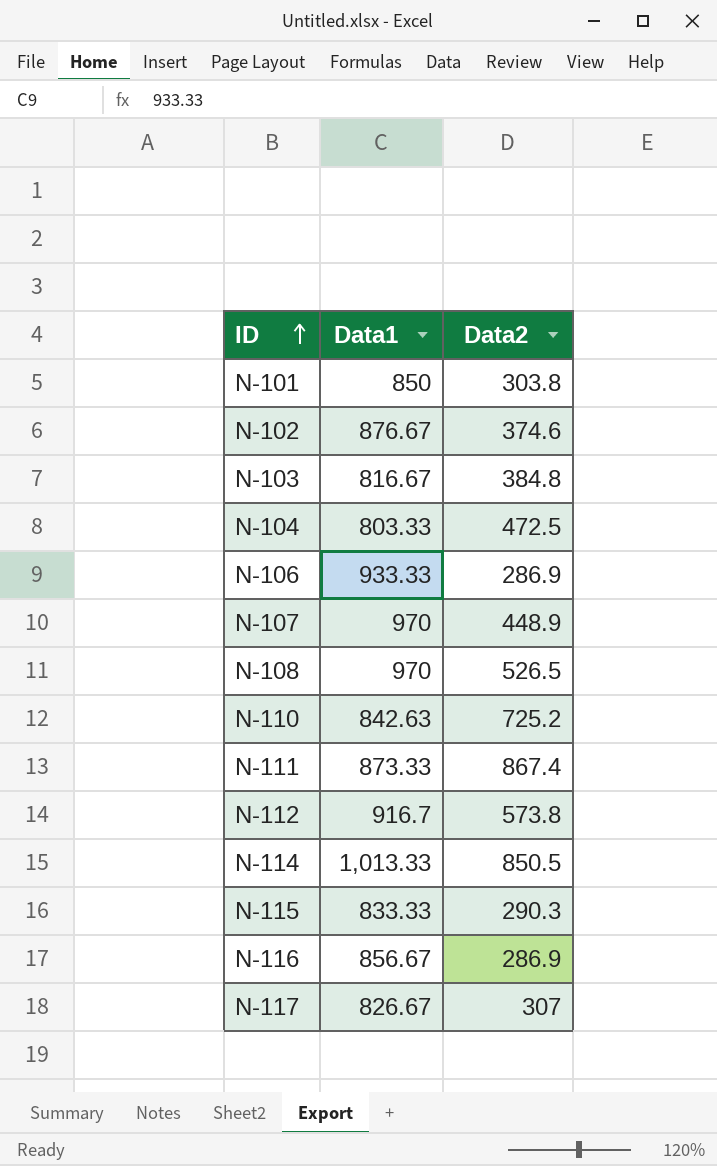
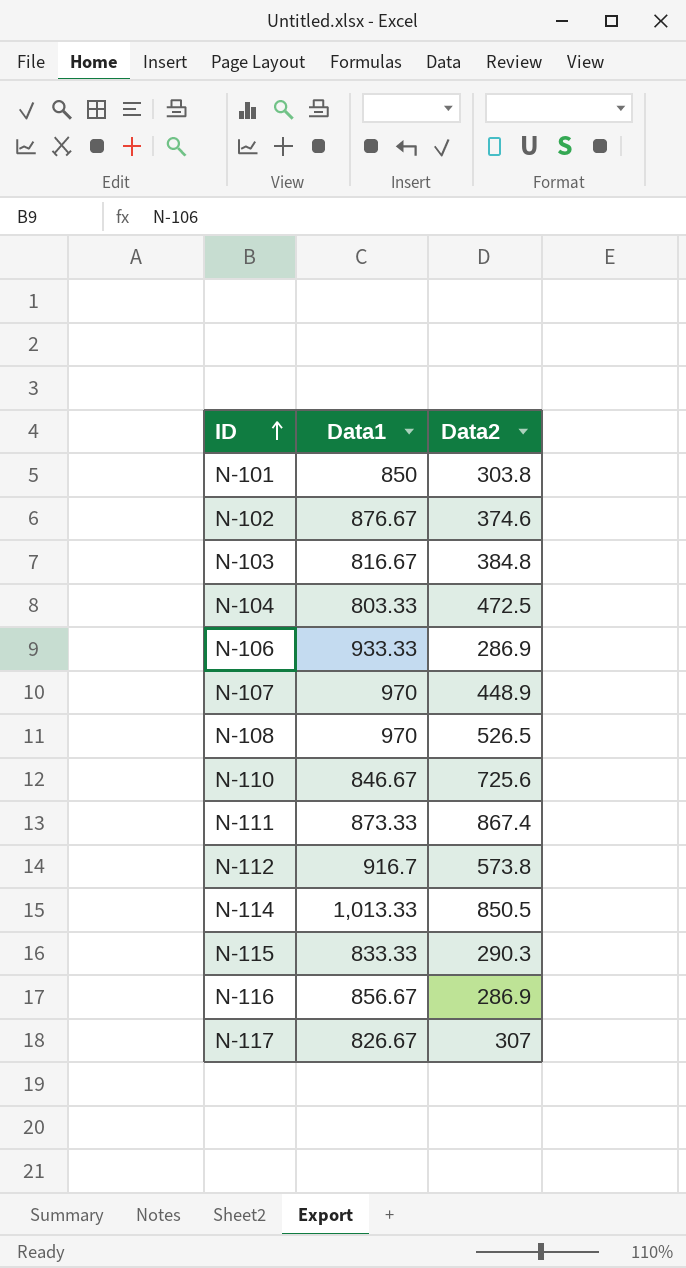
N-110 | Data1: 842.63 -> 846.67
N-110 | Data2: 725.2 -> 725.6

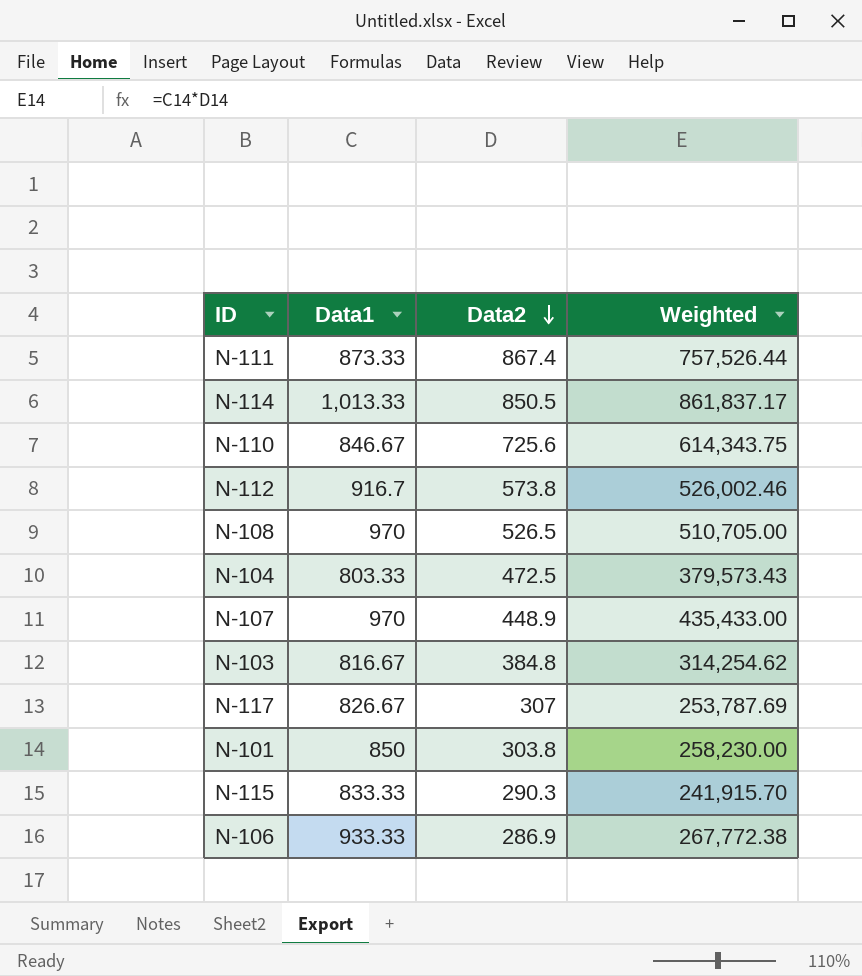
row order: ID ascending -> Data2 descending
column Weighted | formula: none -> [Data1] * [Data2]
row N-102: 876.67 | 374.6 -> none
row N-116: 856.67 | 286.9 -> none

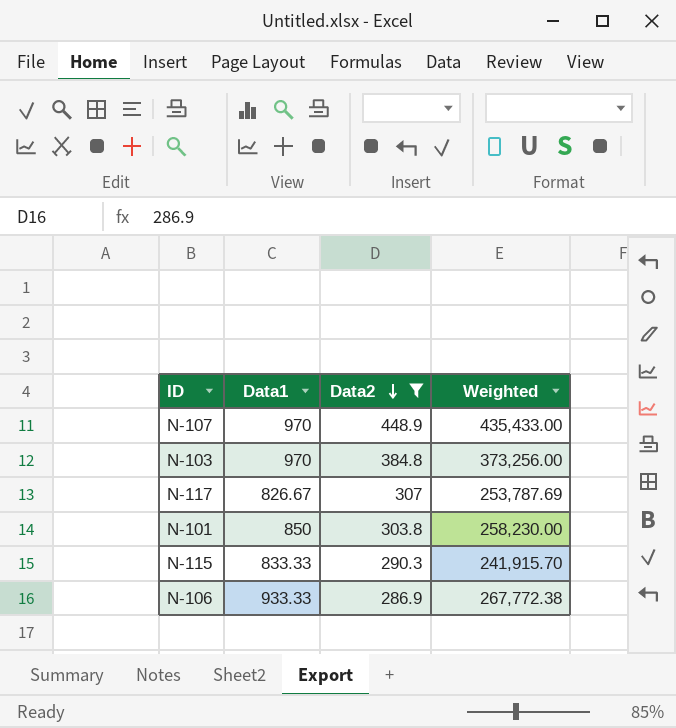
filter: none -> Data2 <= 448.9
N-103 | Data1: 816.67 -> 970
N-103 | Weighted: 314,254.62 -> 373,256.00

